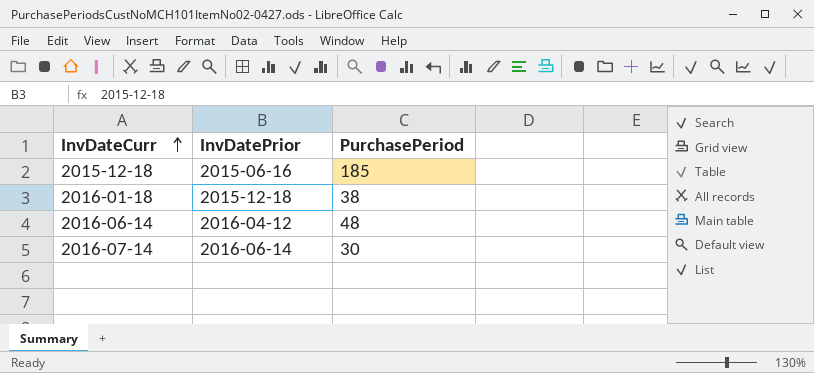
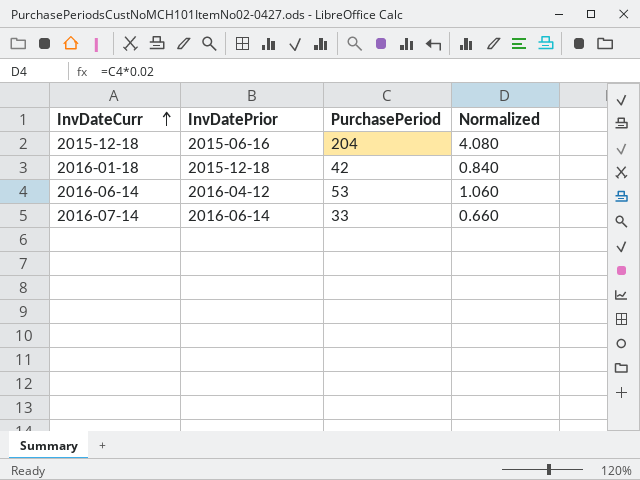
column Normalized | formula: none -> [PurchasePeriod] * 0.02
2015-12-18 | PurchasePeriod: 185 -> 204
2016-01-18 | PurchasePeriod: 38 -> 42
2016-06-14 | PurchasePeriod: 48 -> 53
2016-07-14 | PurchasePeriod: 30 -> 33

